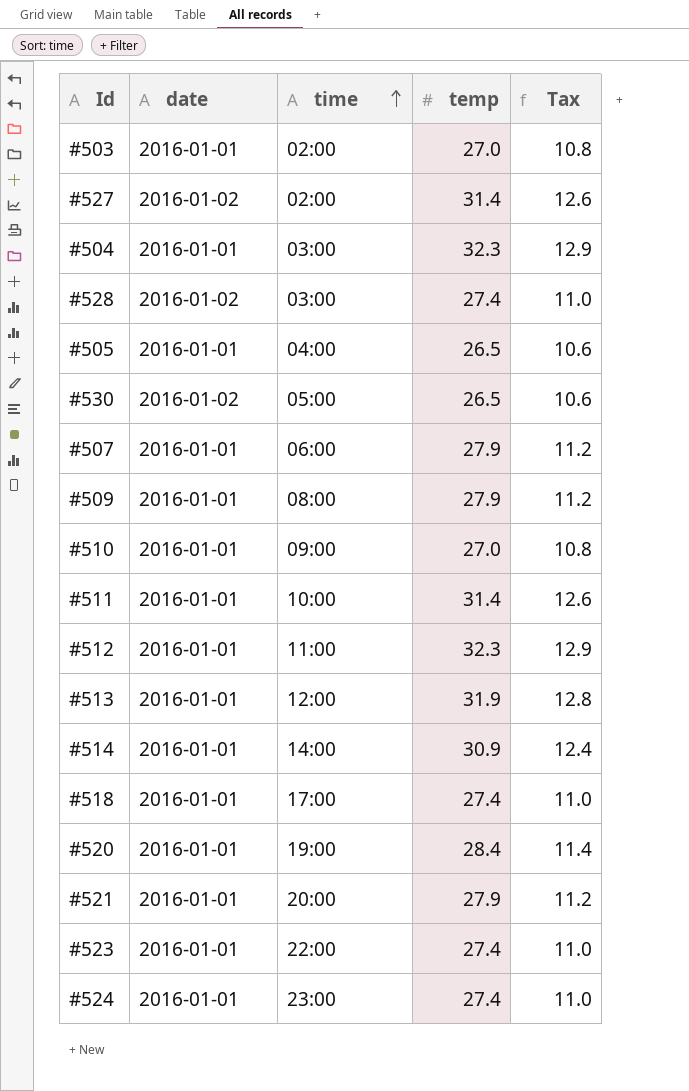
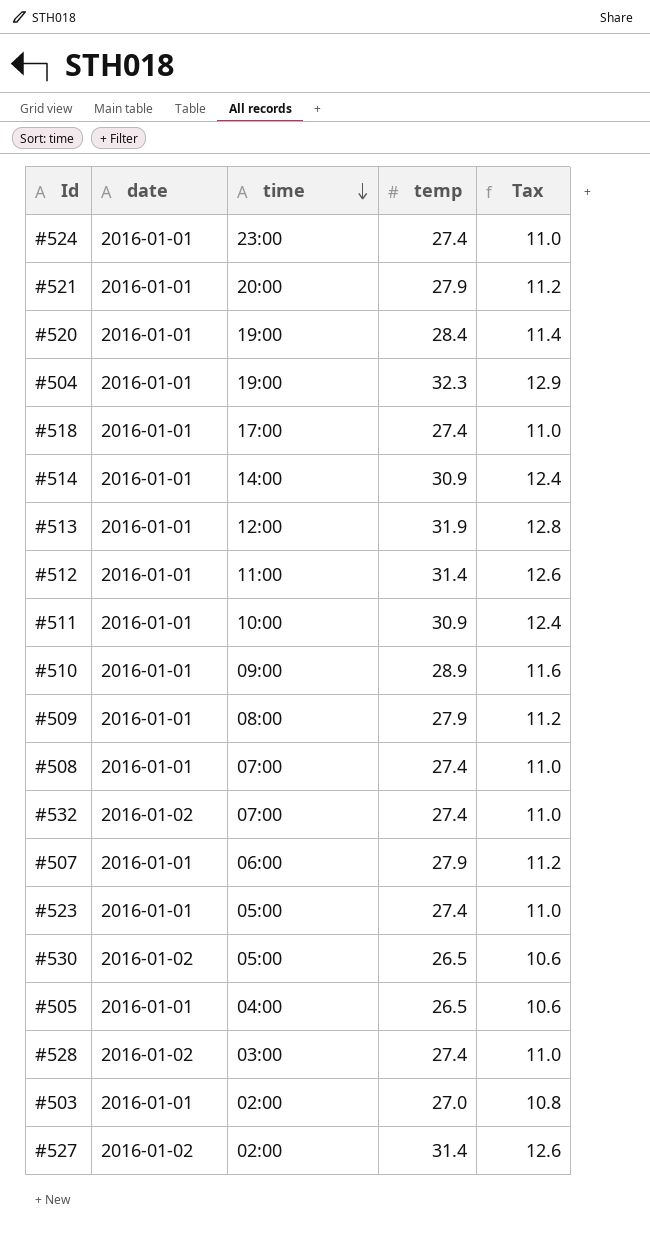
row order: time ascending -> time descending
#504 | time: 03:00 -> 19:00
#512 | temp: 32.3 -> 31.4
#512 | Tax: 12.9 -> 12.6
#511 | temp: 31.4 -> 30.9
#511 | Tax: 12.6 -> 12.4
#510 | temp: 27.0 -> 28.9
#510 | Tax: 10.8 -> 11.6
row #508: none -> 2016-01-01 | 07:00 | 27.4 | 11.0
row #532: none -> 2016-01-02 | 07:00 | 27.4 | 11.0
#523 | time: 22:00 -> 05:00

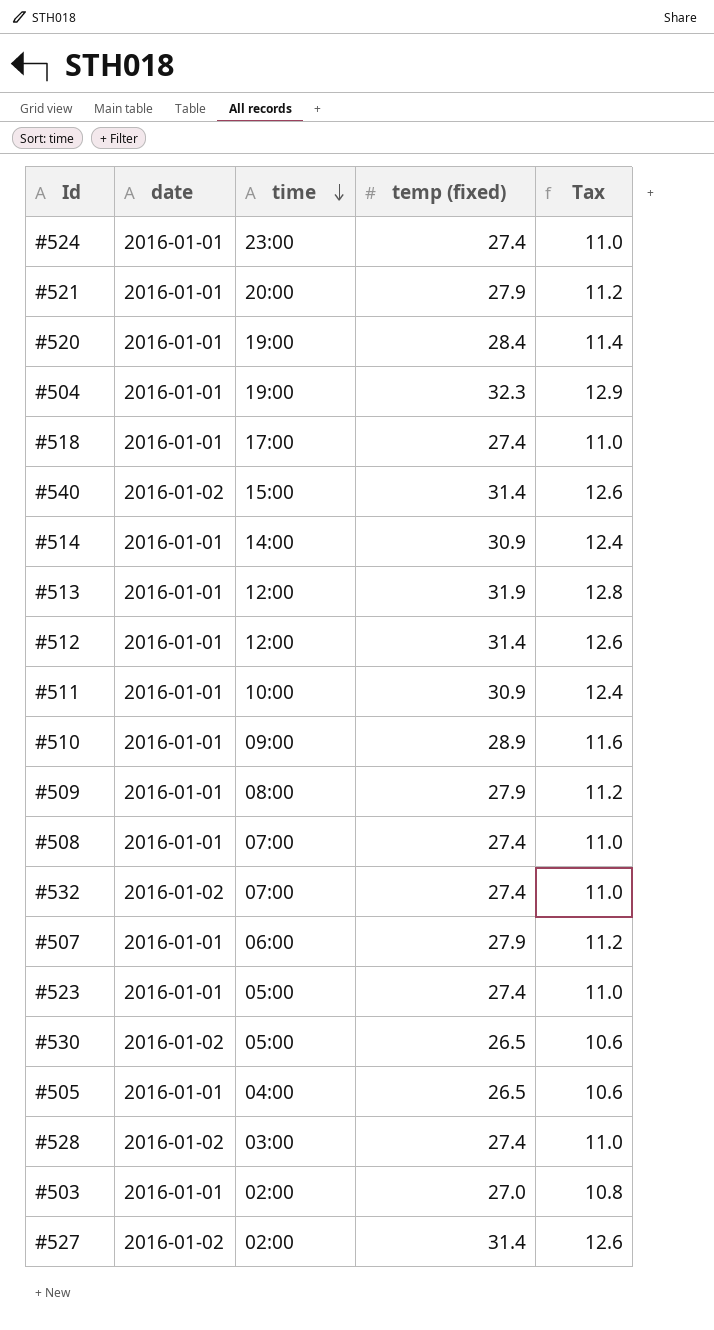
column name: temp -> temp (fixed)
row #540: none -> 2016-01-02 | 15:00 | 31.4 | 12.6
#512 | time: 11:00 -> 12:00

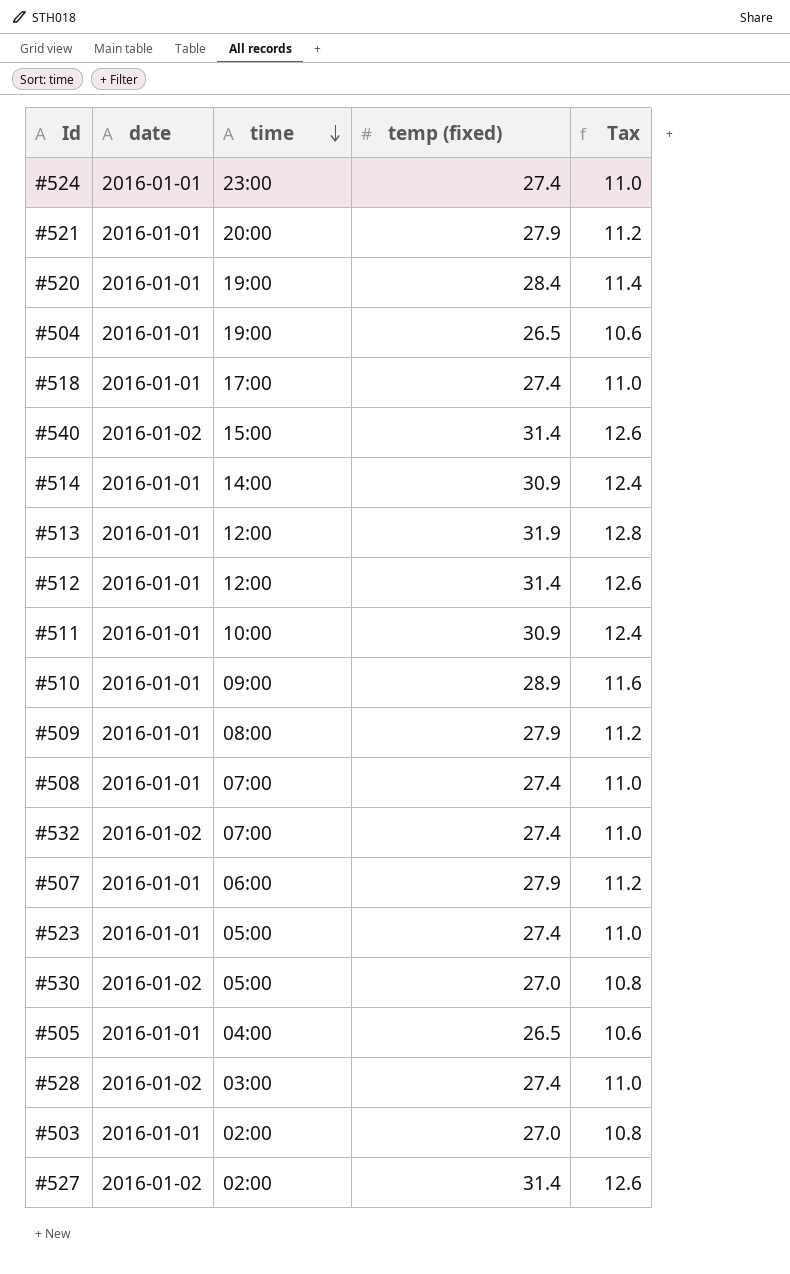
#504 | temp (fixed): 32.3 -> 26.5
#504 | Tax: 12.9 -> 10.6
#530 | temp (fixed): 26.5 -> 27.0
#530 | Tax: 10.6 -> 10.8

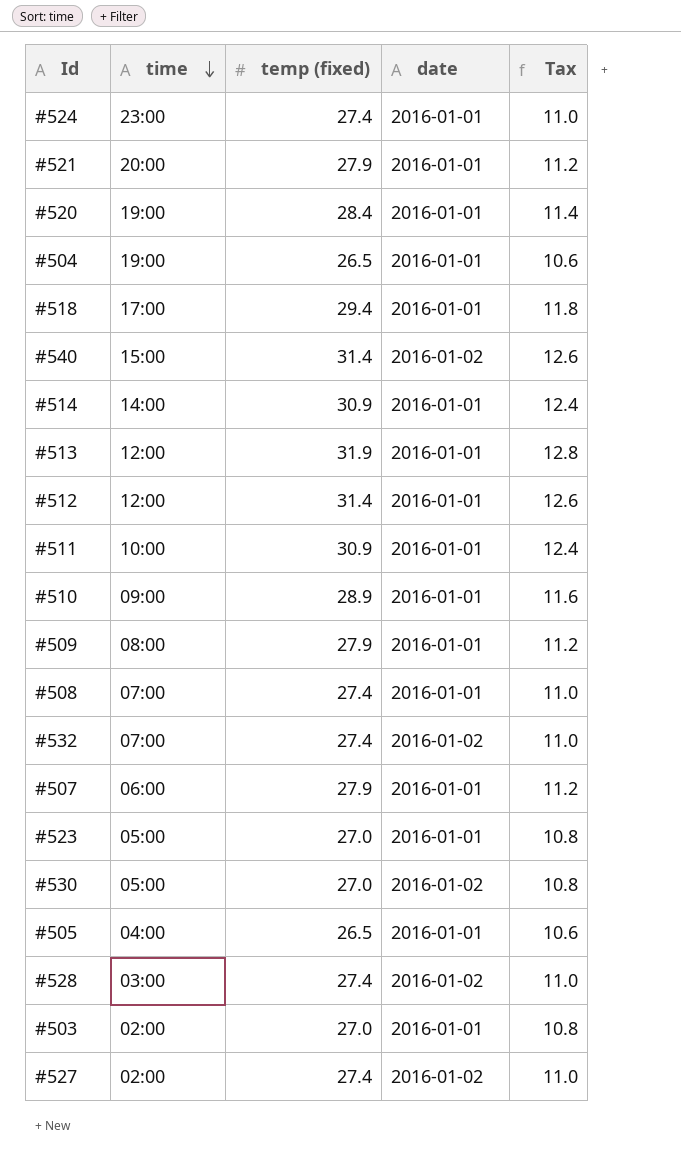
column date | position: 2 -> 4
#518 | temp (fixed): 27.4 -> 29.4
#518 | Tax: 11.0 -> 11.8
#523 | temp (fixed): 27.4 -> 27.0
#523 | Tax: 11.0 -> 10.8
#527 | temp (fixed): 31.4 -> 27.4
#527 | Tax: 12.6 -> 11.0

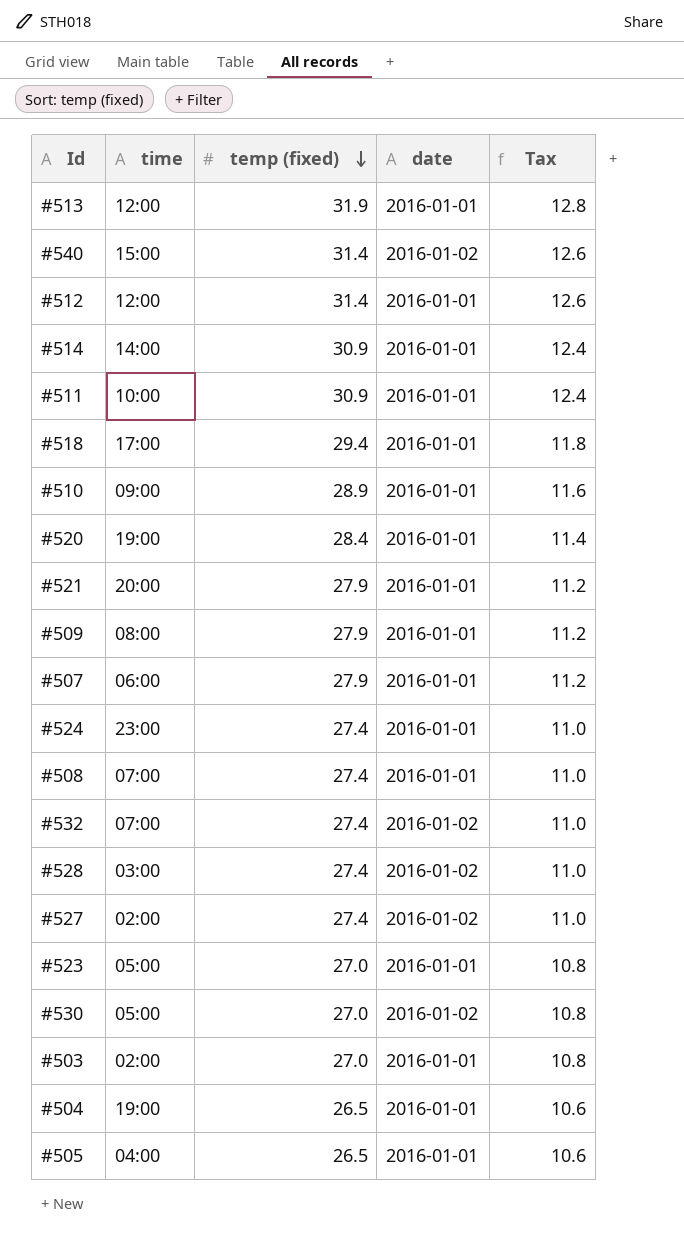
row order: time descending -> temp (fixed) descending

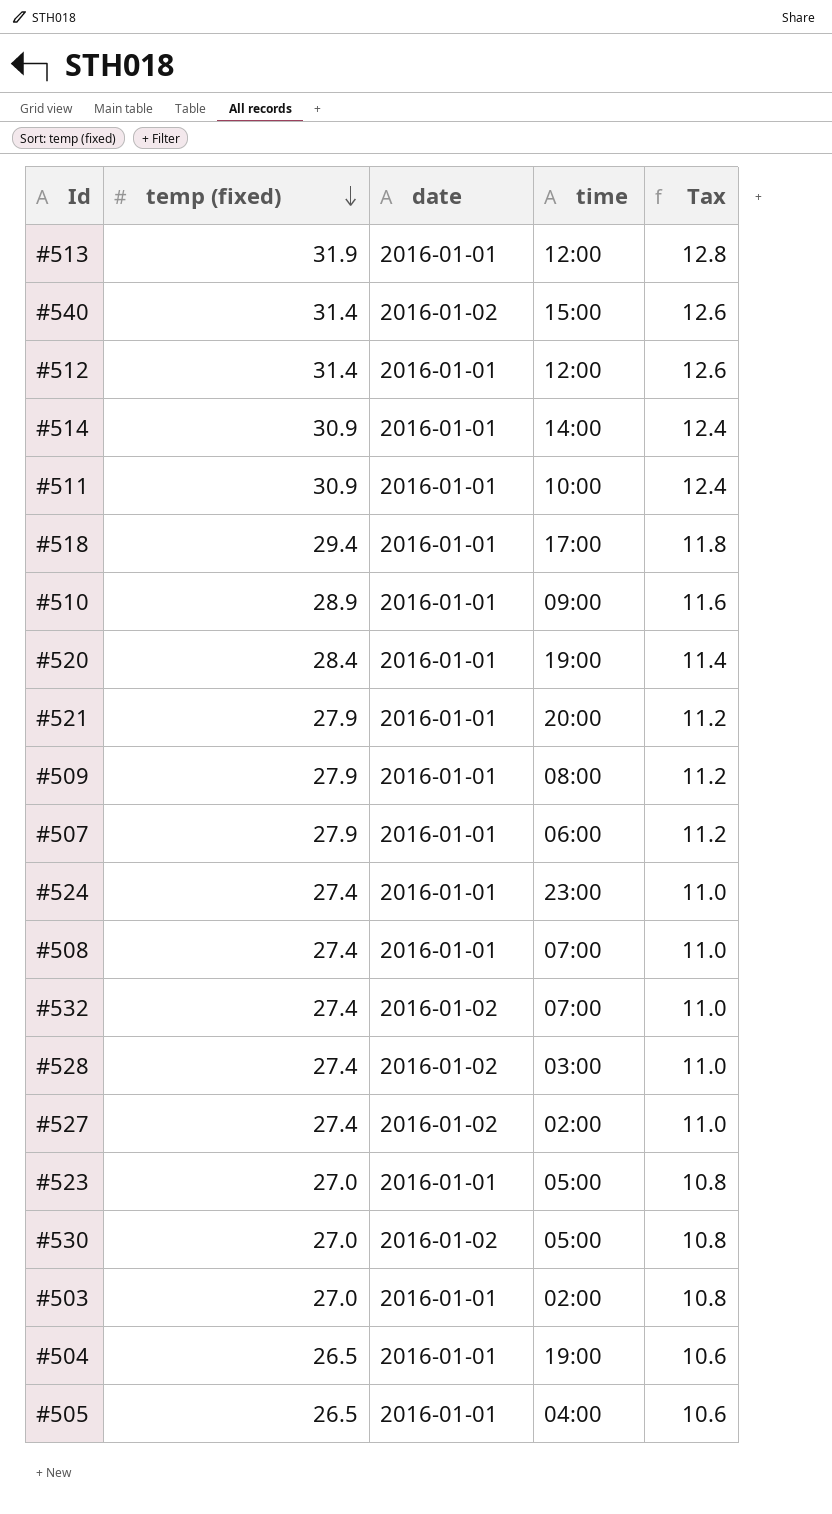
column time | position: 2 -> 4

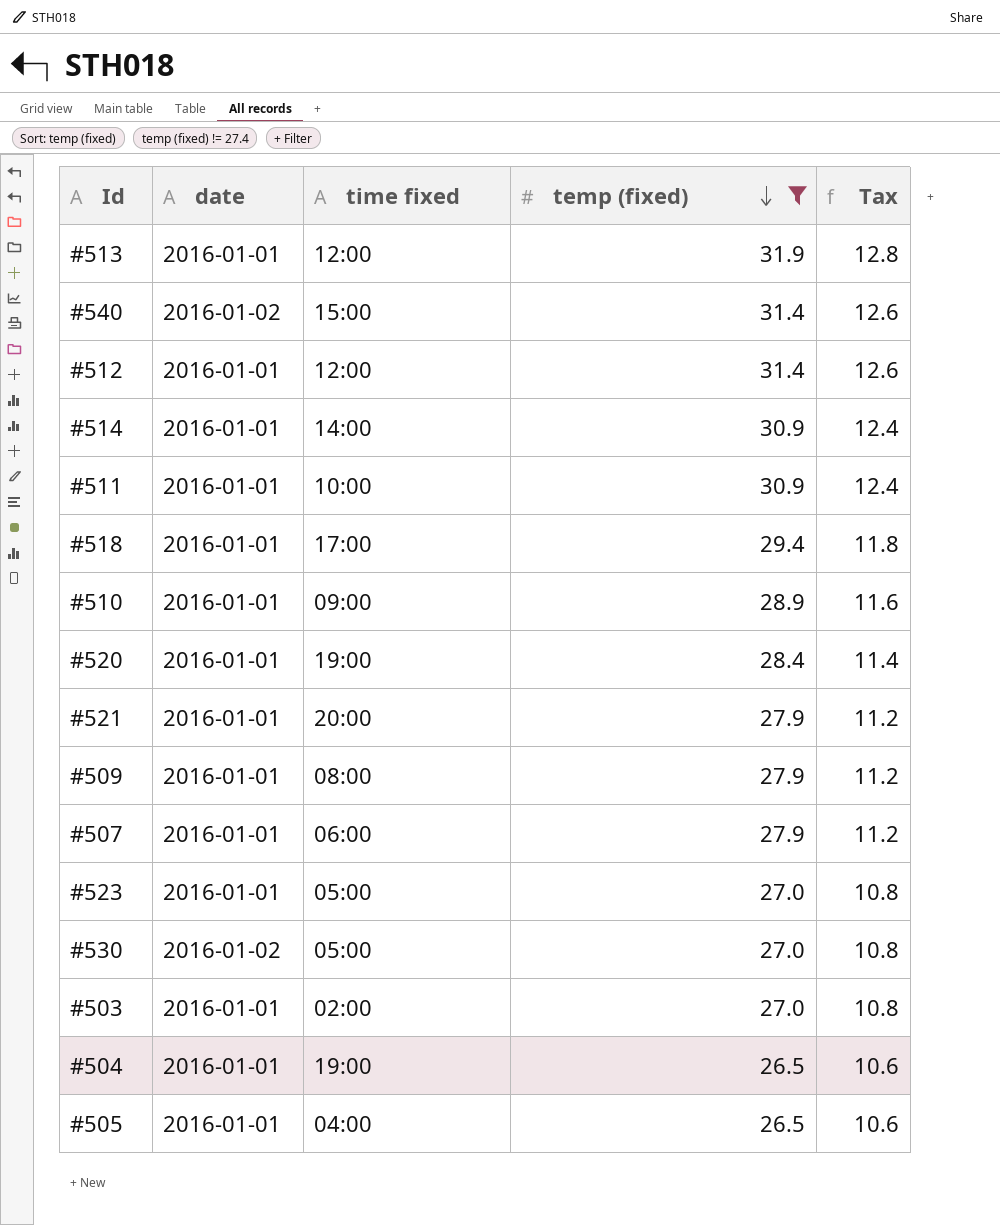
filter: none -> temp (fixed) != 27.4
column name: time -> time fixed
column temp (fixed) | position: 2 -> 4

